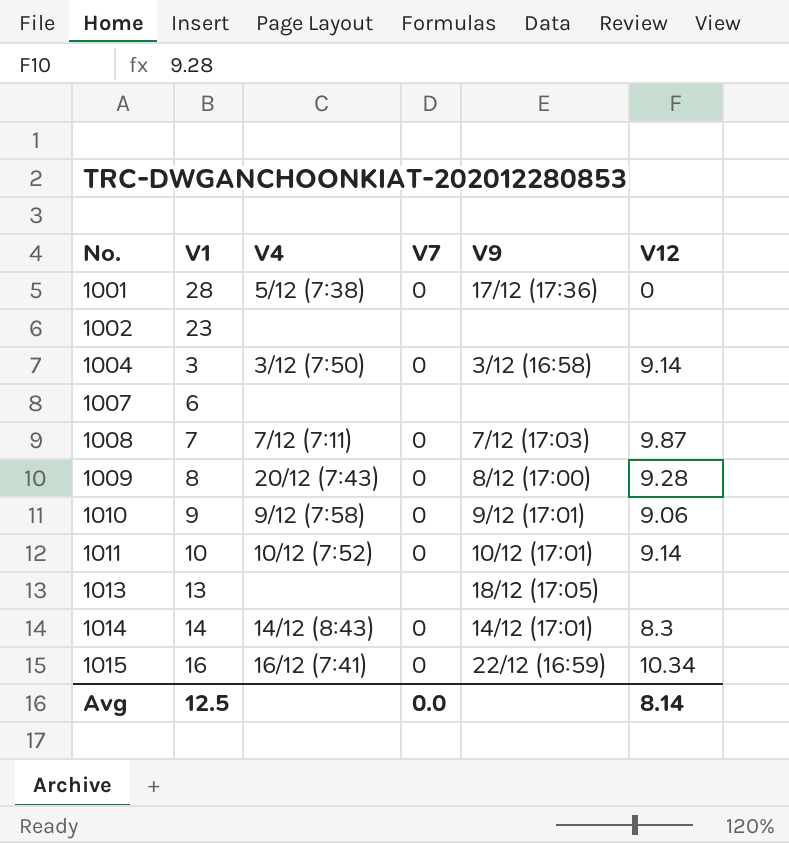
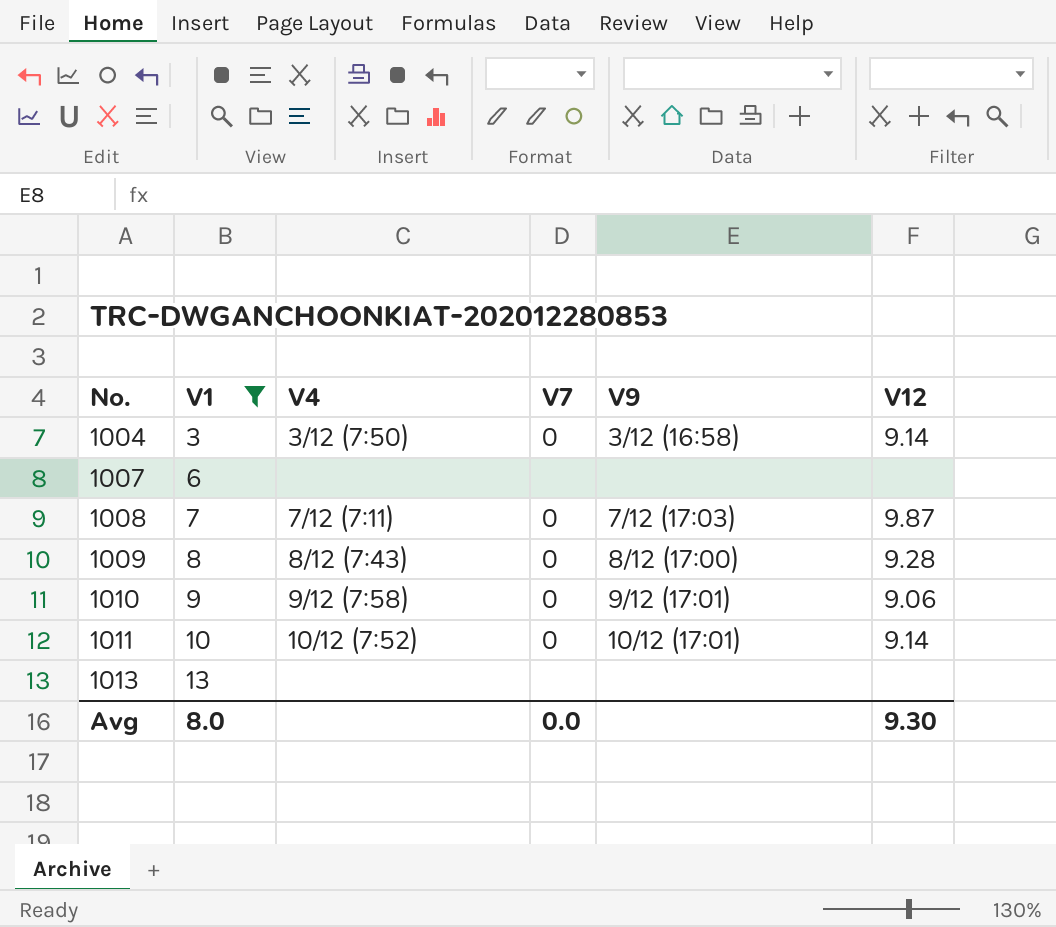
filter: none -> V1 <= 13
1009 | V4: 20/12 (7:43) -> 8/12 (7:43)
1013 | V9: 18/12 (17:05) -> none
Avg | V1: 12.5 -> 8.0
Avg | V12: 8.14 -> 9.30

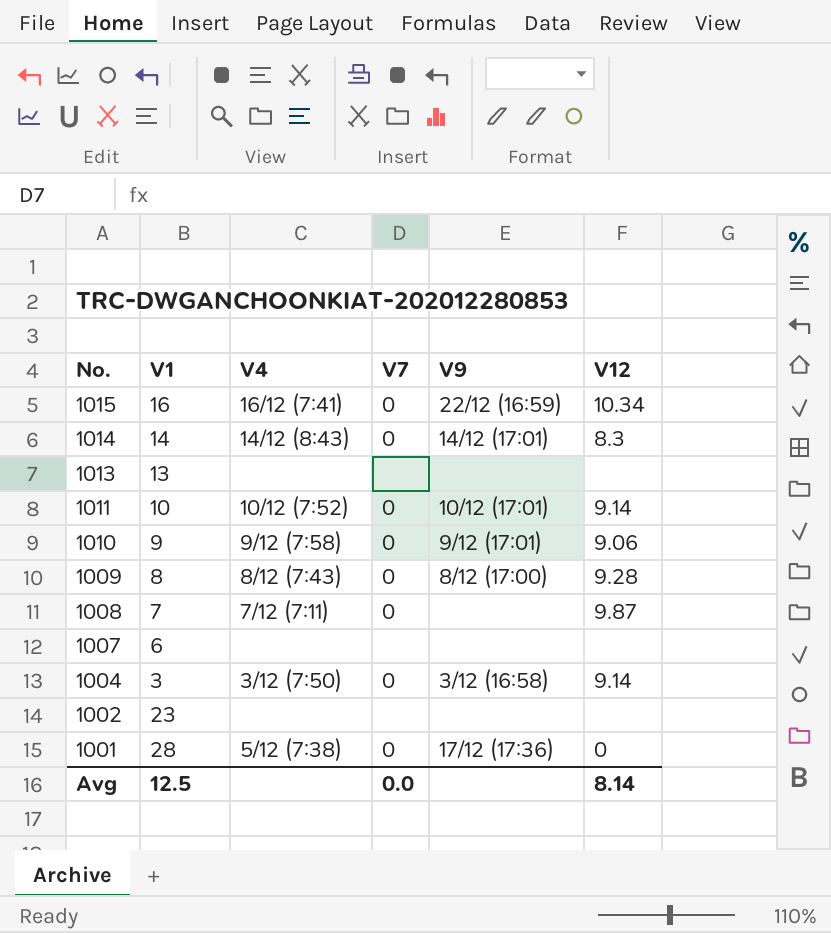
filter: V1 <= 13 -> none
row order: No. ascending -> No. descending
1008 | V9: 7/12 (17:03) -> none
Avg | V1: 8.0 -> 12.5
Avg | V12: 9.30 -> 8.14

